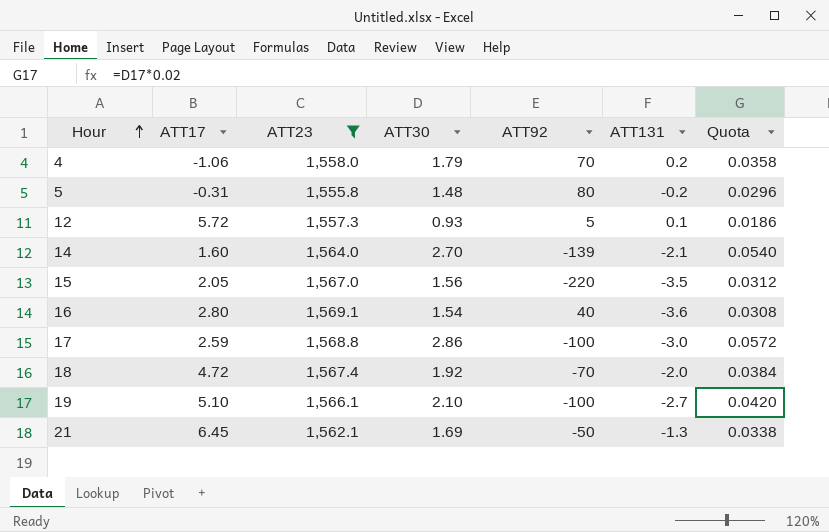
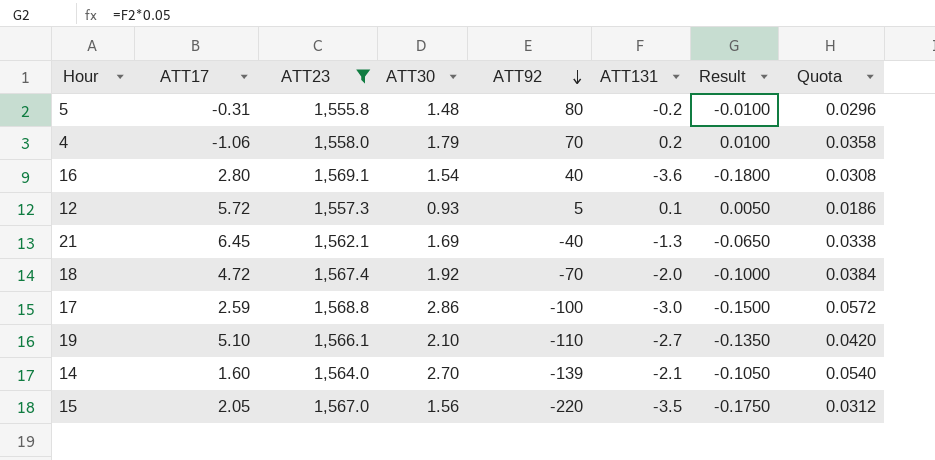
row order: Hour ascending -> ATT92 descending
column Result | formula: none -> [ATT131] * 0.05
21 | ATT92: -50 -> -40
19 | ATT92: -100 -> -110

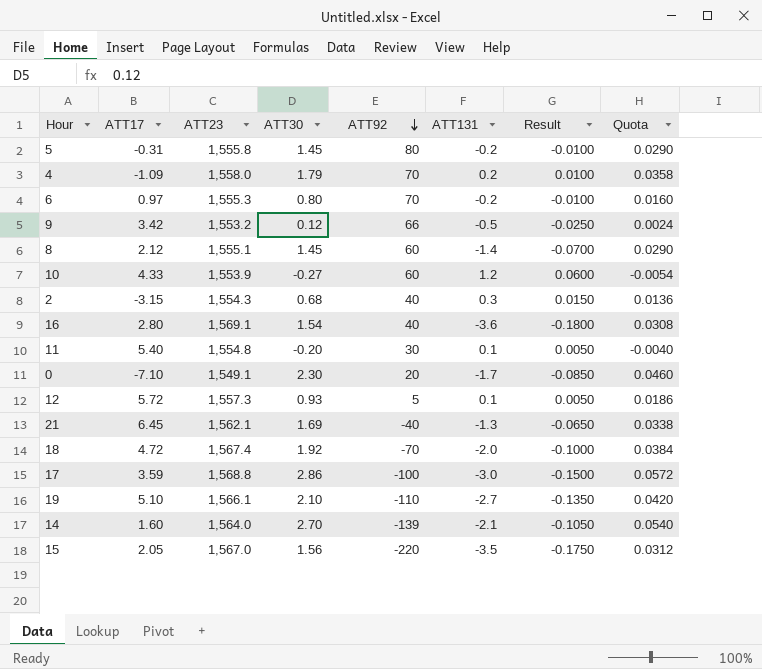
filter: ATT23 >= 1,555.8 -> none
5 | ATT30: 1.48 -> 1.45
5 | Quota: 0.0296 -> 0.0290
4 | ATT17: -1.06 -> -1.09
17 | ATT17: 2.59 -> 3.59

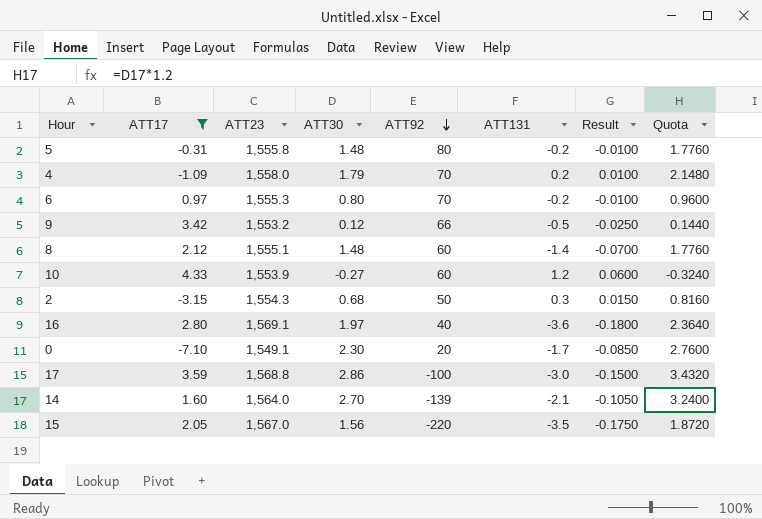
filter: none -> ATT17 <= 4.33
column Quota | formula: [ATT30] * 0.02 -> [ATT30] * 1.2
5 | ATT30: 1.45 -> 1.48
8 | ATT30: 1.45 -> 1.48
2 | ATT92: 40 -> 50
16 | ATT30: 1.54 -> 1.97

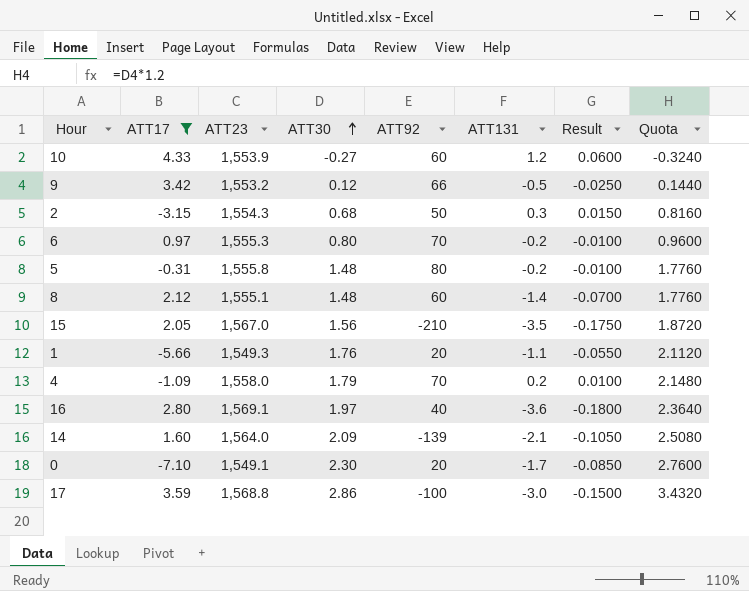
row order: ATT92 descending -> ATT30 ascending
15 | ATT92: -220 -> -210
row 1: none -> -5.66 | 1,549.3 | 1.76 | 20 | -1.1 | -0.0550 | 2.1120
14 | ATT30: 2.70 -> 2.09
14 | Quota: 3.2400 -> 2.5080

